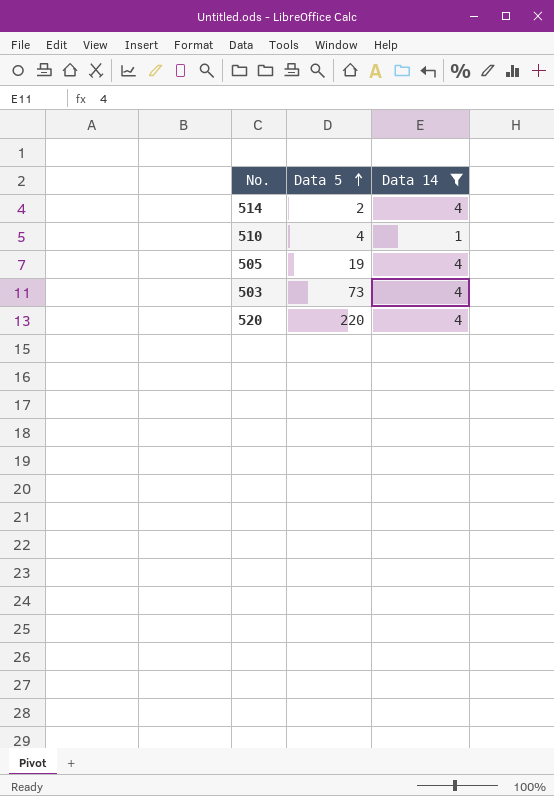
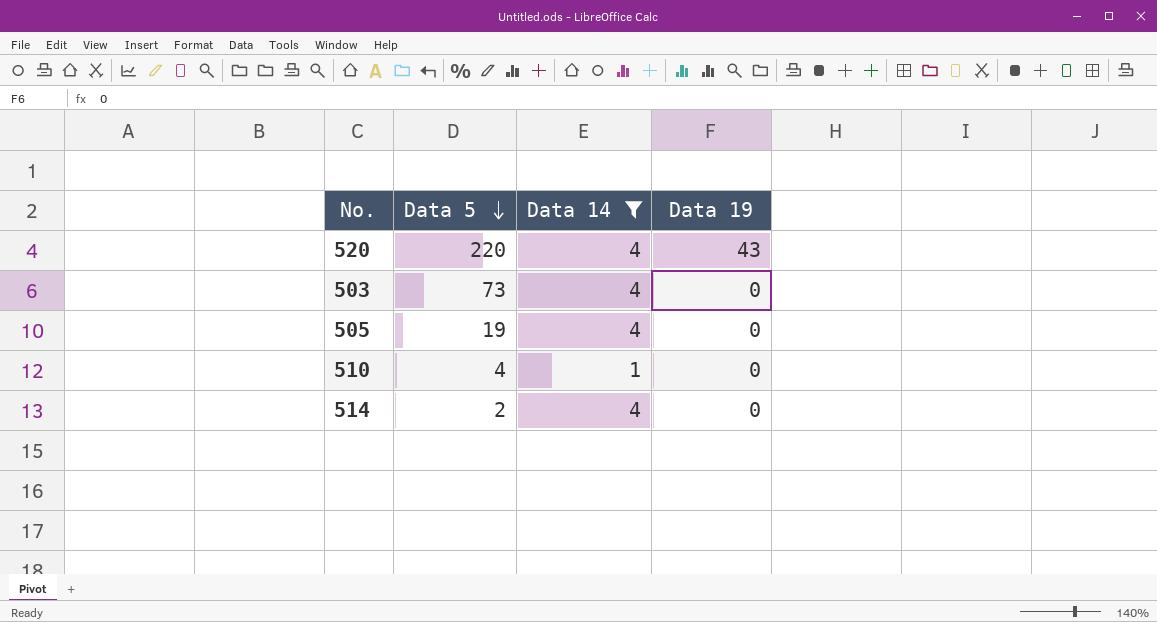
row order: Data 5 ascending -> Data 5 descending
column Data 19 | position: none -> 4

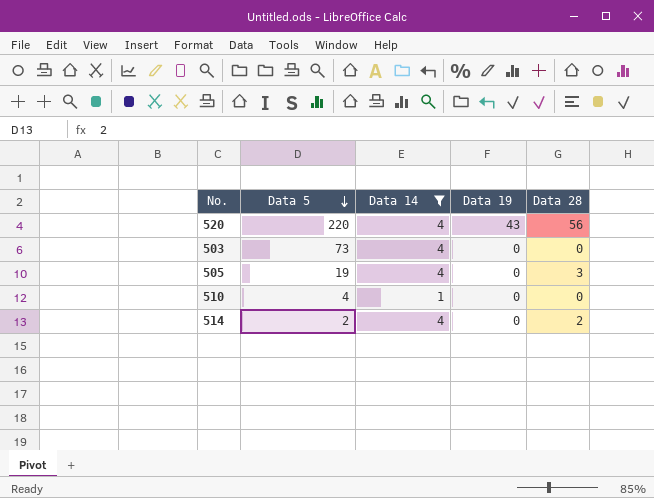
column Data 28 | position: none -> 5

